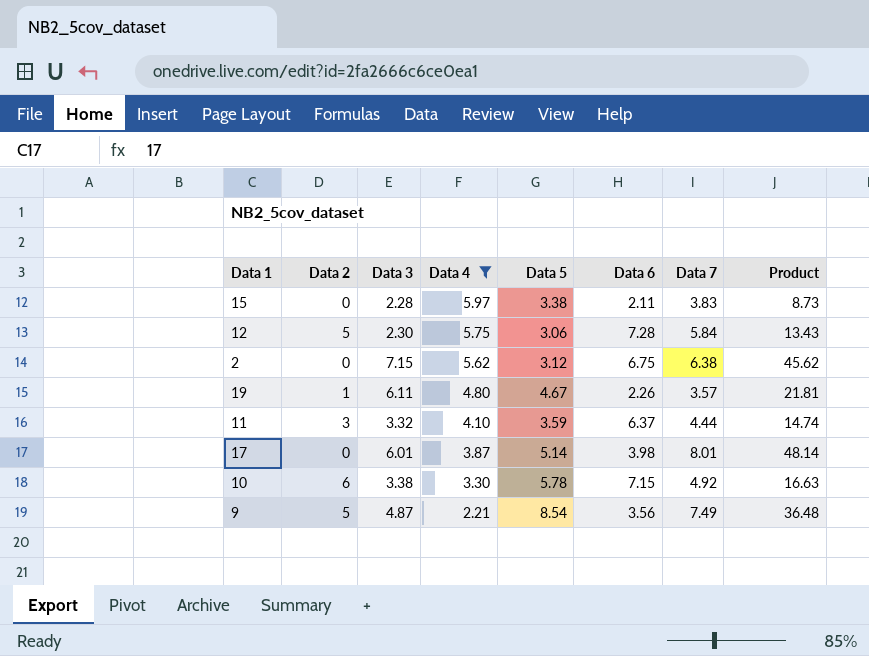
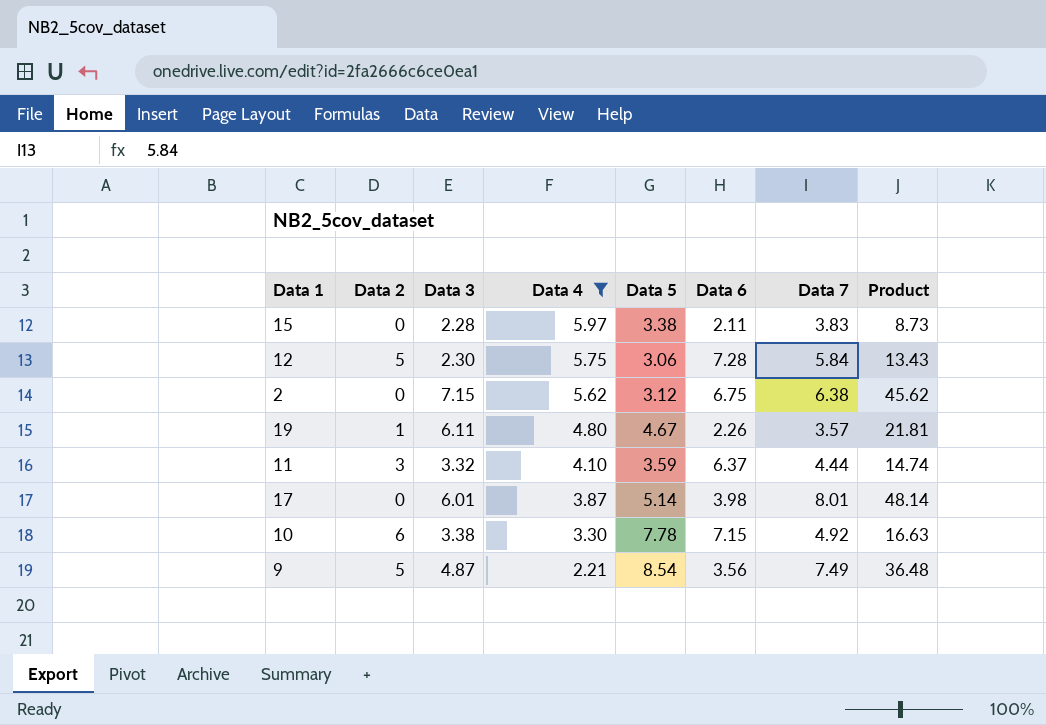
10 | Data 5: 5.78 -> 7.78

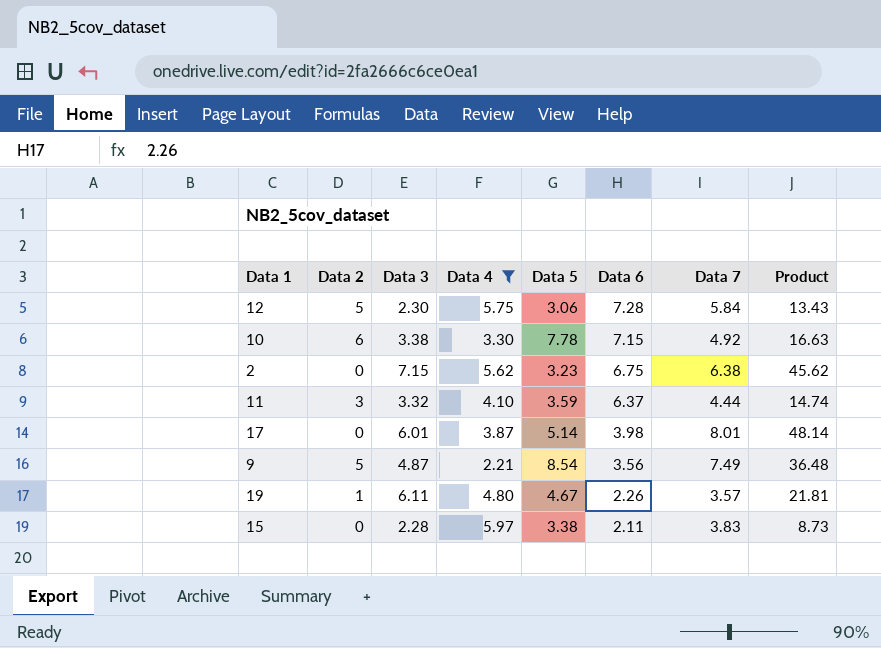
row order: Data 4 descending -> Data 6 descending
2 | Data 5: 3.12 -> 3.23

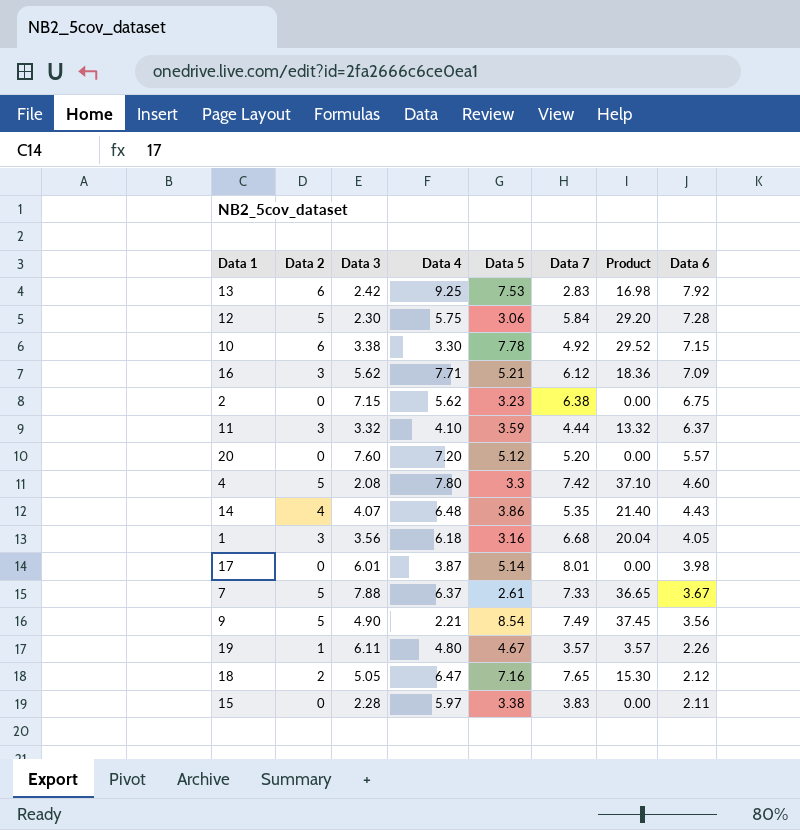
filter: Data 4 <= 5.97 -> none
column Product | formula: [Data 3] * [Data 7] -> [Data 2] * [Data 7]
column Data 6 | position: 6 -> 8
9 | Data 3: 4.87 -> 4.90

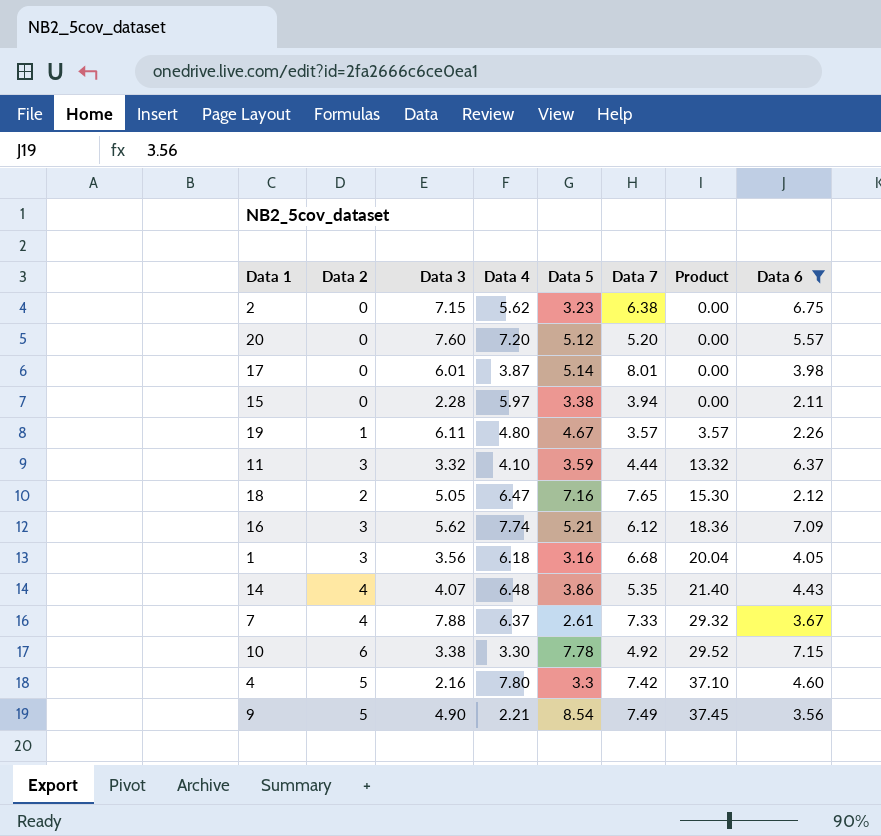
filter: none -> Data 6 <= 7.15
row order: Data 6 descending -> Product ascending
15 | Data 7: 3.83 -> 3.94
16 | Data 4: 7.71 -> 7.74
7 | Data 2: 5 -> 4
7 | Product: 36.65 -> 29.32
4 | Data 3: 2.08 -> 2.16

